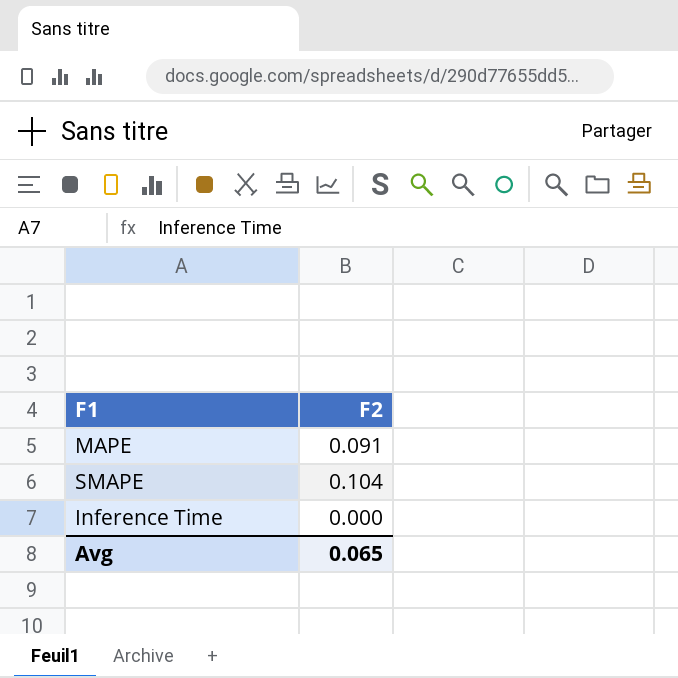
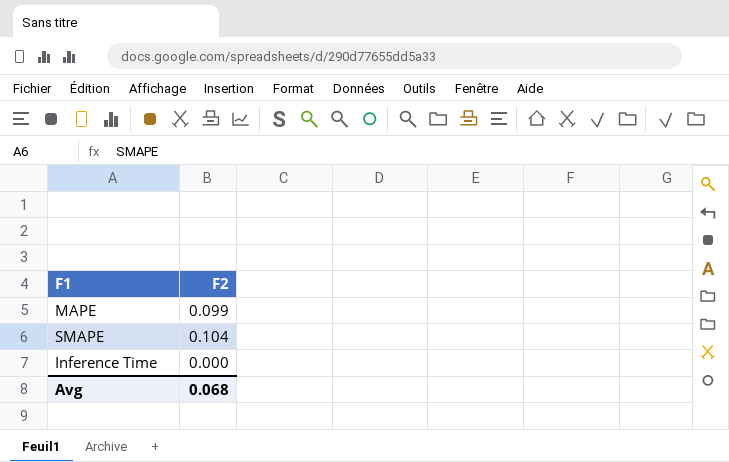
MAPE | F2: 0.091 -> 0.099
Avg | F2: 0.065 -> 0.068

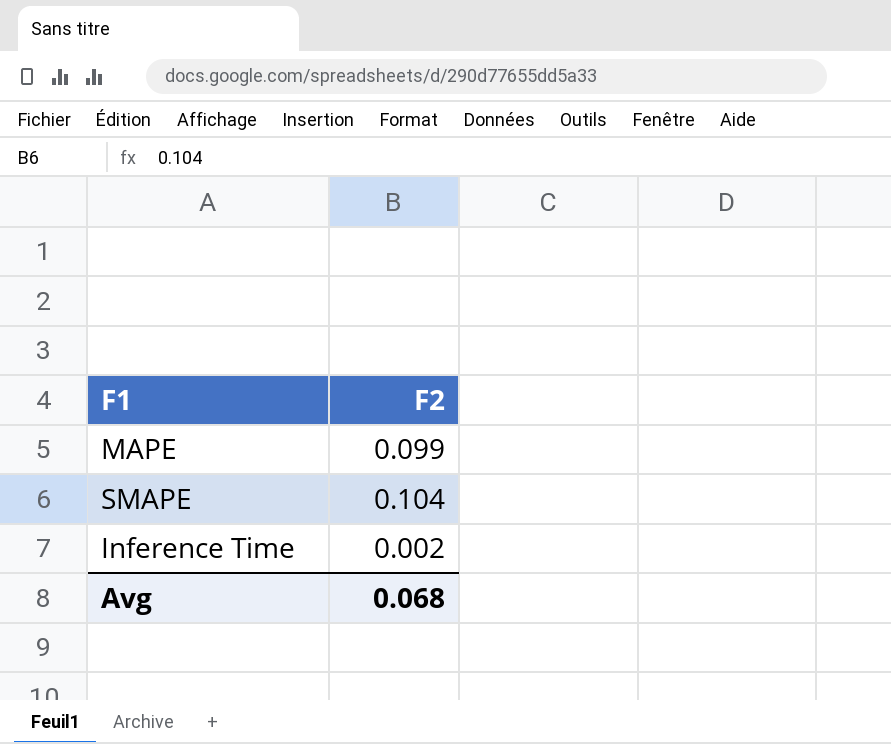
Inference Time | F2: 0.000 -> 0.002

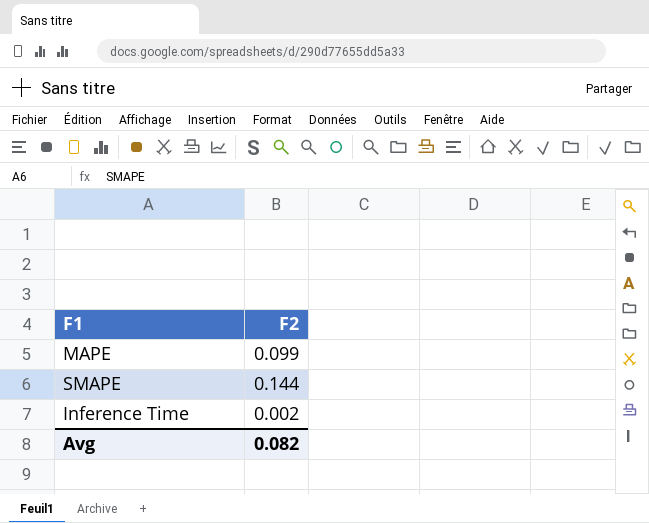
SMAPE | F2: 0.104 -> 0.144
Avg | F2: 0.068 -> 0.082

